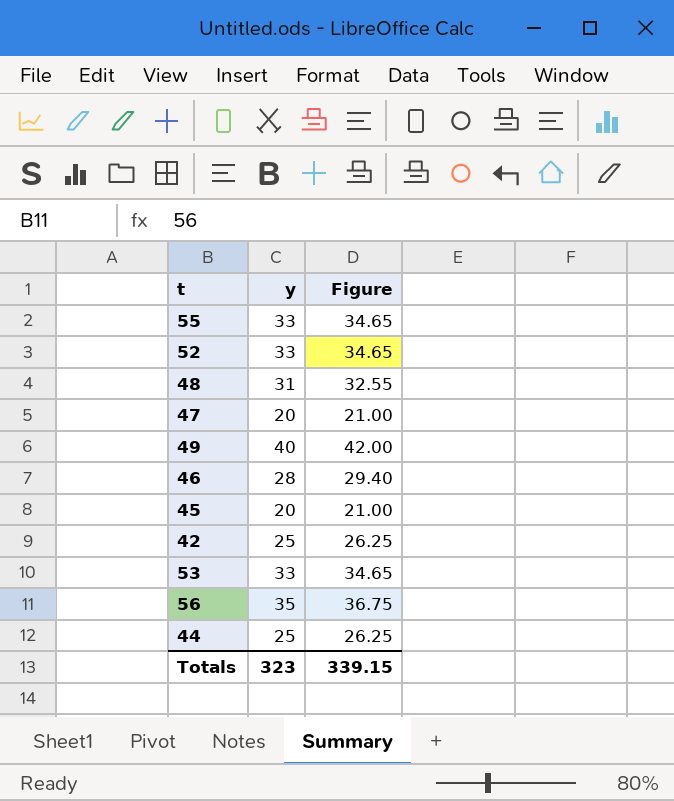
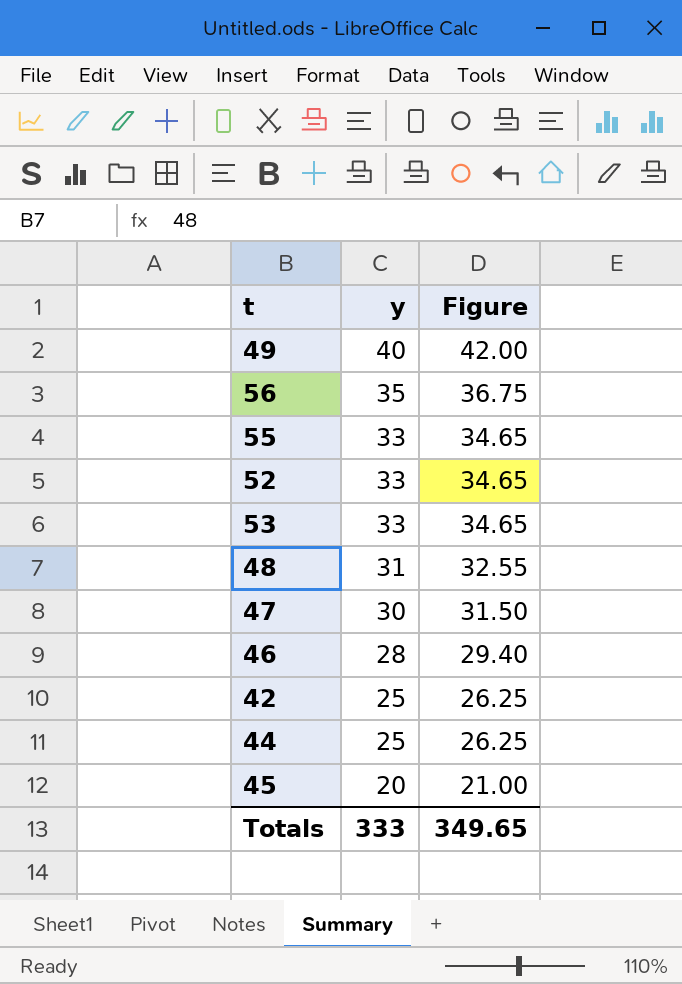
row order: none -> y descending
47 | y: 20 -> 30
47 | Figure: 21.00 -> 31.50
Totals | y: 323 -> 333
Totals | Figure: 339.15 -> 349.65

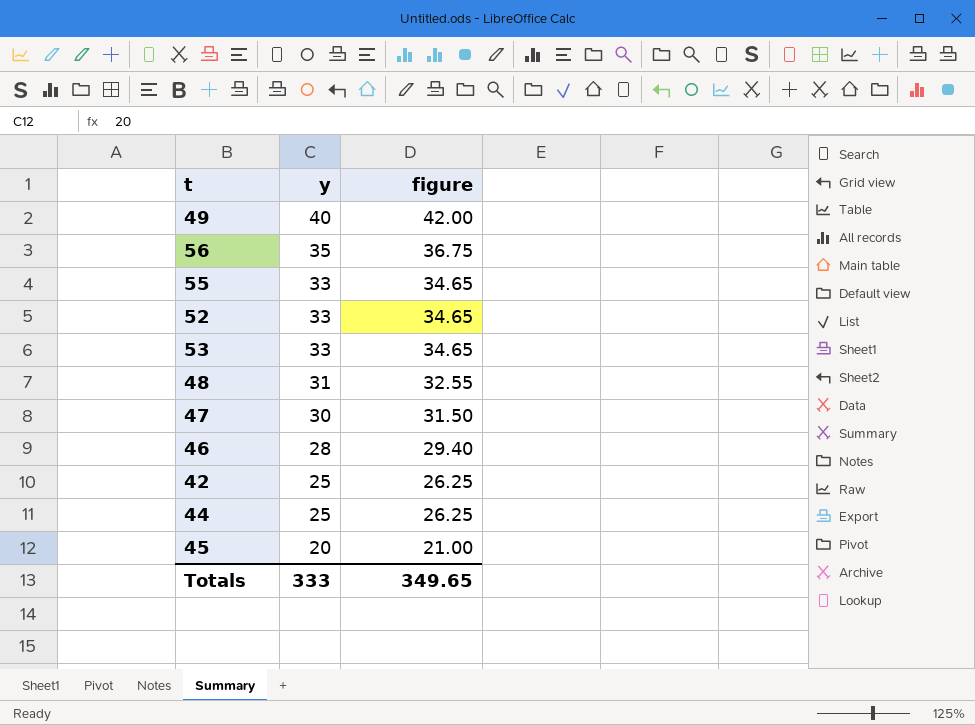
column name: Figure -> figure

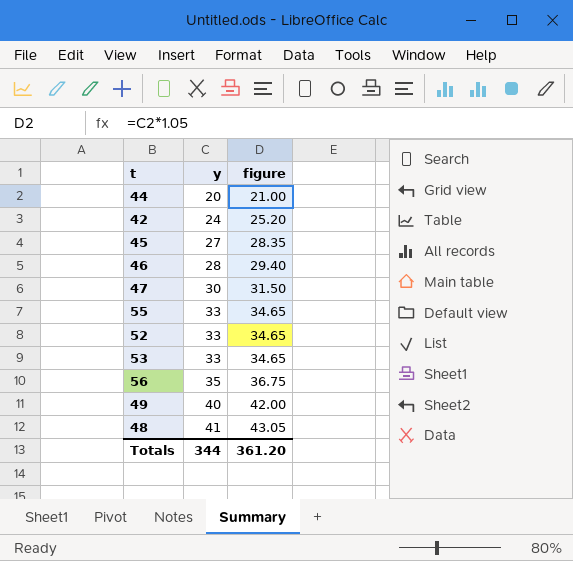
row order: y descending -> y ascending
44 | y: 25 -> 20
44 | figure: 26.25 -> 21.00
42 | y: 25 -> 24
42 | figure: 26.25 -> 25.20
45 | y: 20 -> 27
45 | figure: 21.00 -> 28.35
48 | y: 31 -> 41
48 | figure: 32.55 -> 43.05
Totals | y: 333 -> 344
Totals | figure: 349.65 -> 361.20

